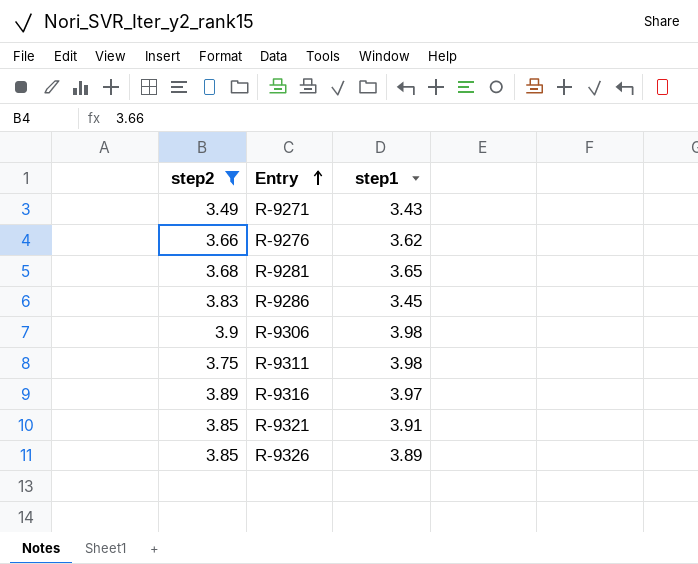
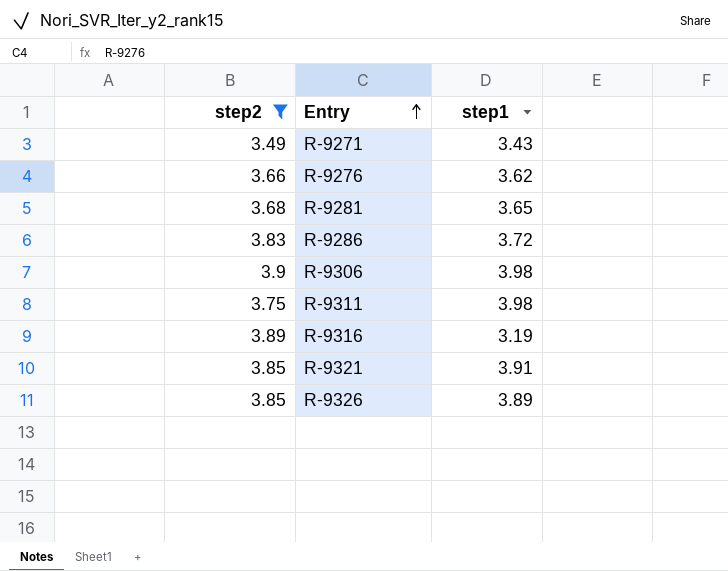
R-9286 | step1: 3.45 -> 3.72
R-9316 | step1: 3.97 -> 3.19

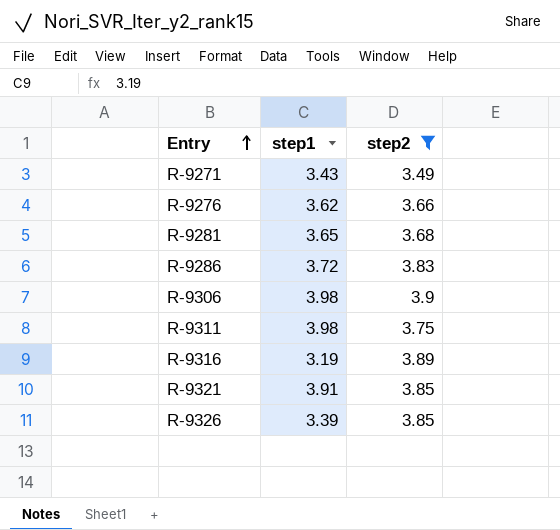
column step2 | position: 1 -> 3
R-9326 | step1: 3.89 -> 3.39

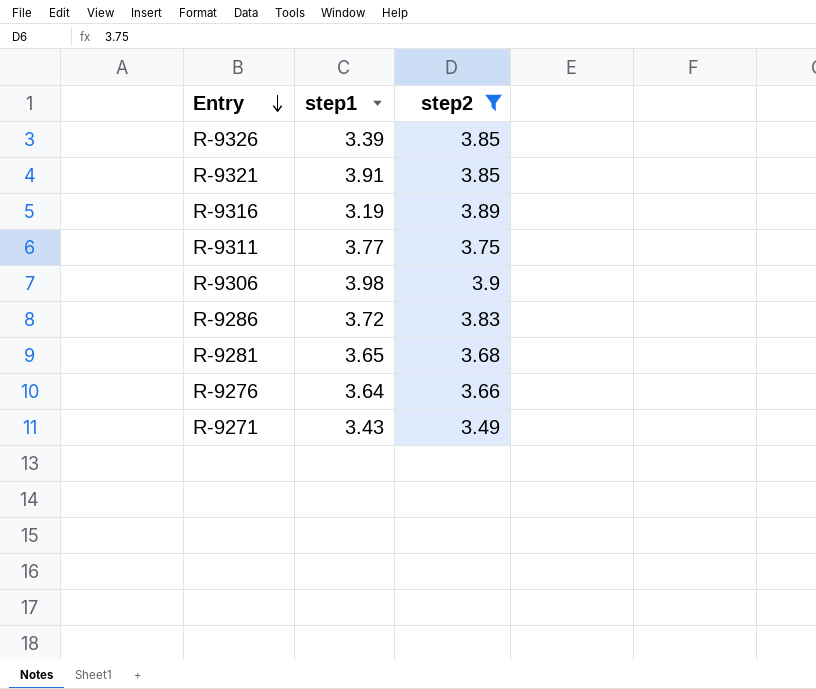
row order: Entry ascending -> Entry descending
R-9311 | step1: 3.98 -> 3.77
R-9276 | step1: 3.62 -> 3.64

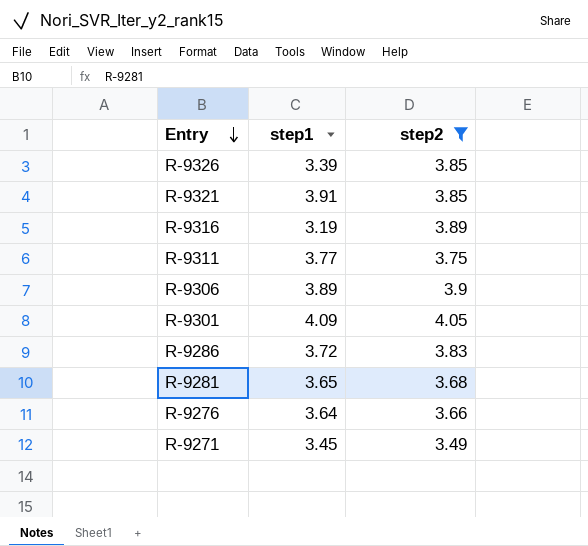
R-9306 | step1: 3.98 -> 3.89
row R-9301: none -> 4.09 | 4.05
R-9271 | step1: 3.43 -> 3.45

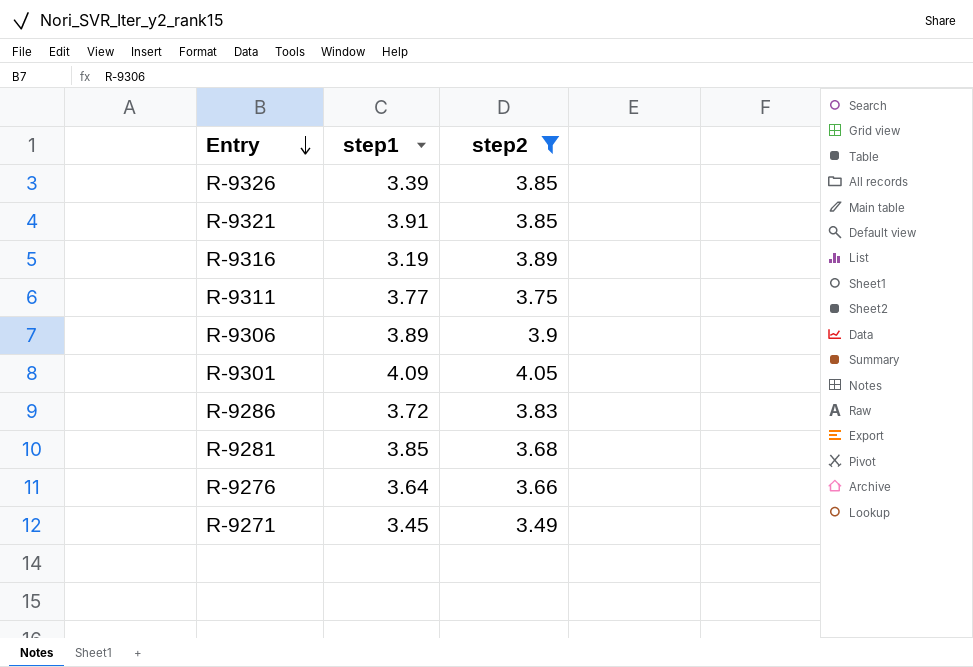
R-9281 | step1: 3.65 -> 3.85

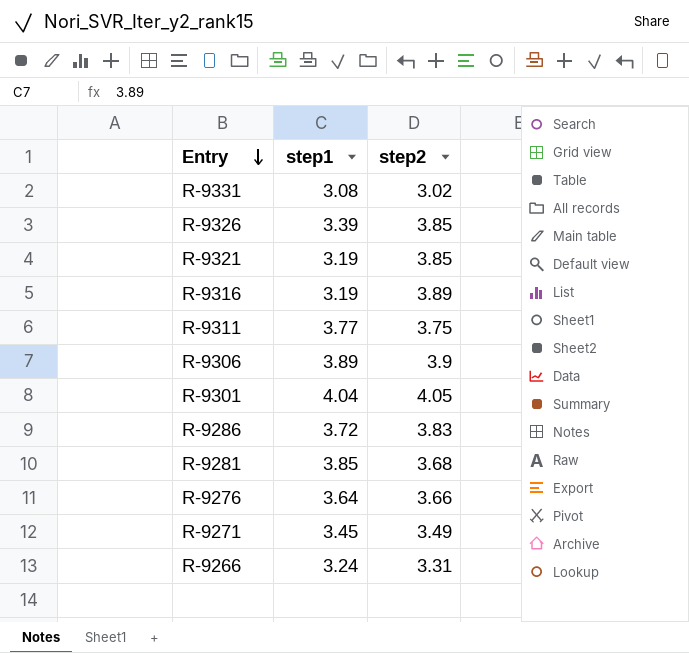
filter: step2 >= 3.49 -> none
R-9321 | step1: 3.91 -> 3.19
R-9301 | step1: 4.09 -> 4.04

